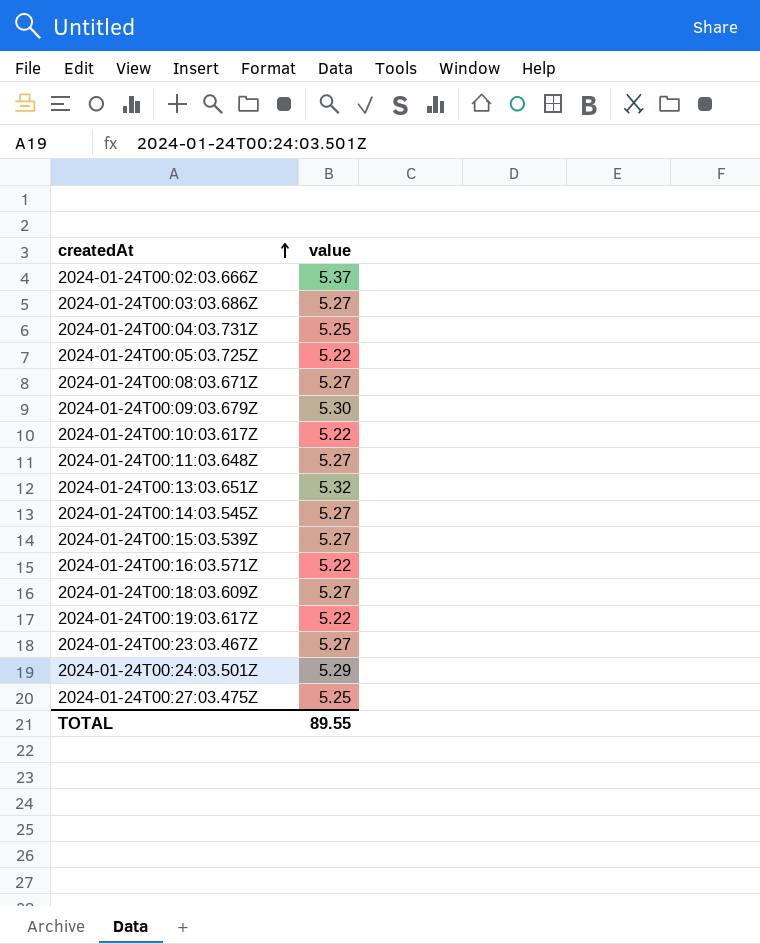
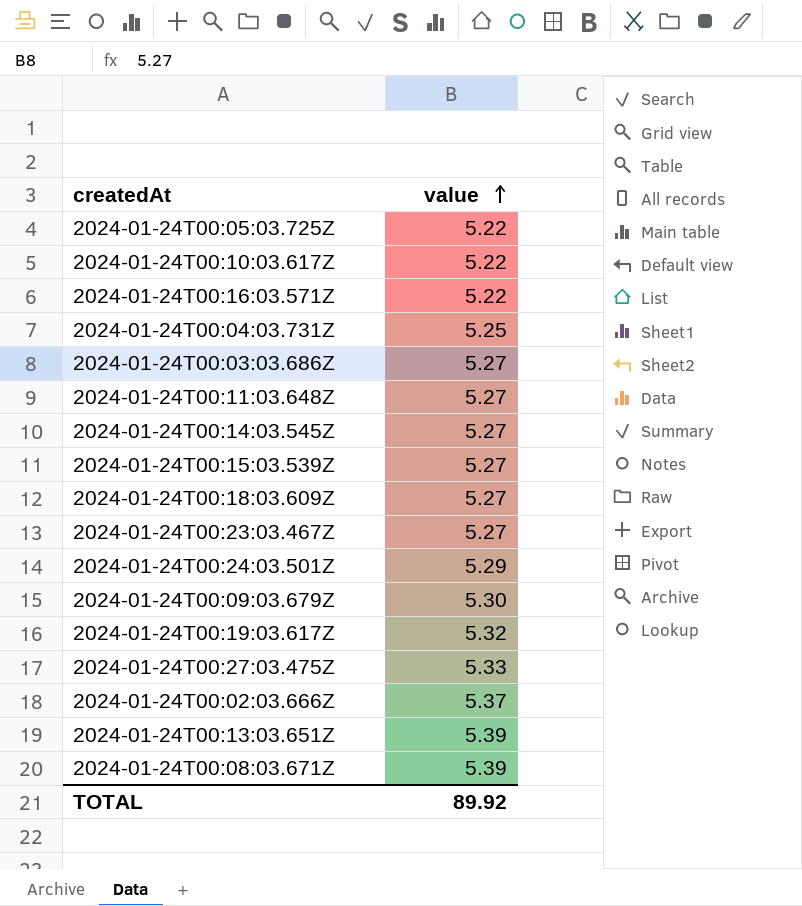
row order: createdAt ascending -> value ascending
2024-01-24T00:19:03.617Z | value: 5.22 -> 5.32
2024-01-24T00:27:03.475Z | value: 5.25 -> 5.33
2024-01-24T00:13:03.651Z | value: 5.32 -> 5.39
2024-01-24T00:08:03.671Z | value: 5.27 -> 5.39
TOTAL | value: 89.55 -> 89.92

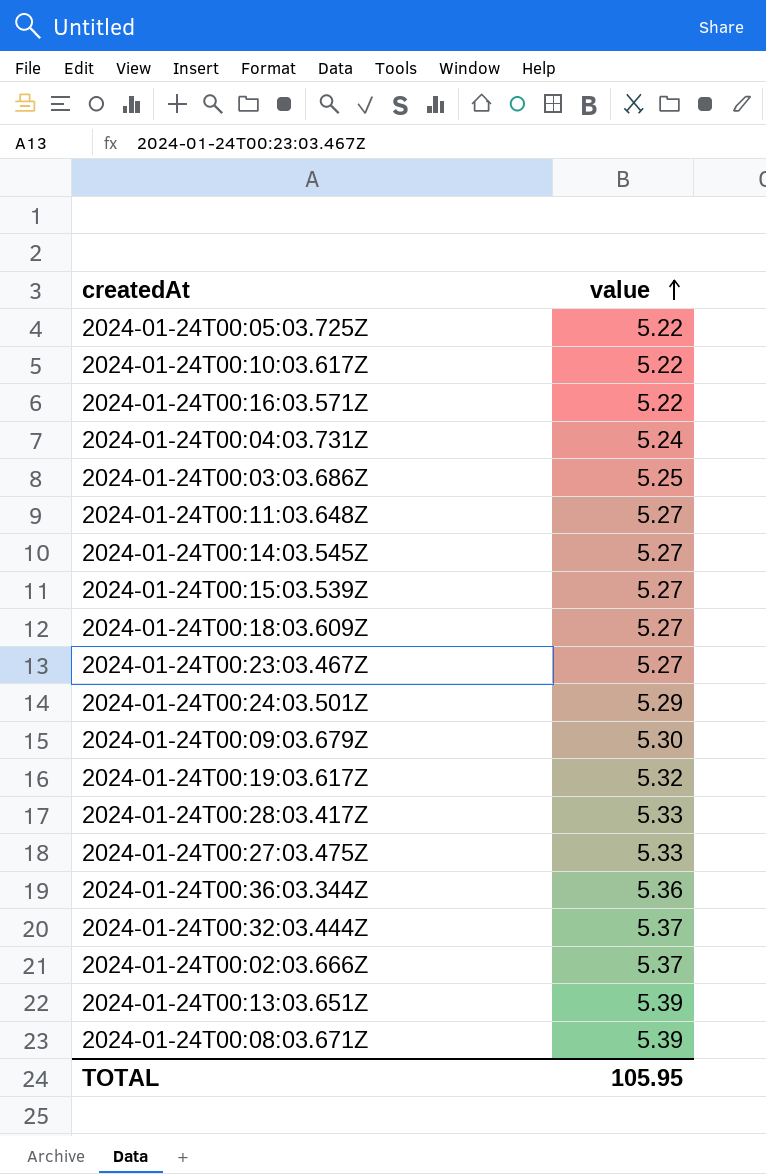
2024-01-24T00:04:03.731Z | value: 5.25 -> 5.24
2024-01-24T00:03:03.686Z | value: 5.27 -> 5.25
row 2024-01-24T00:28:03.417Z: none -> 5.33
row 2024-01-24T00:36:03.344Z: none -> 5.36
row 2024-01-24T00:32:03.444Z: none -> 5.37
TOTAL | value: 89.92 -> 105.95

